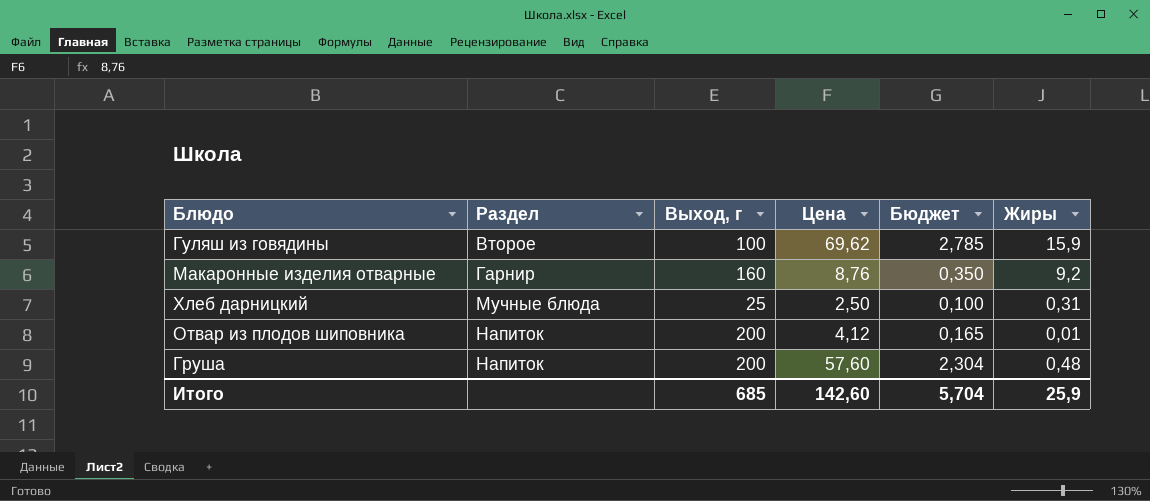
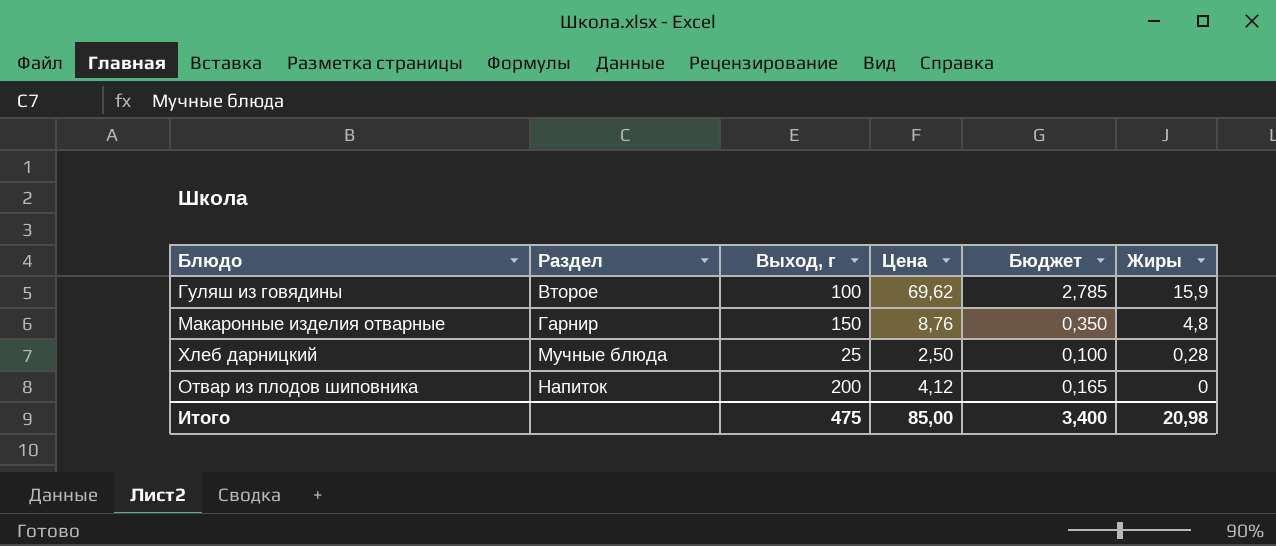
row Груша: Напиток | 200 | 57,60 | 2,304 | 0,48 -> none
Макаронные изделия отварные | Выход, г: 160 -> 150
Макаронные изделия отварные | Жиры: 9,2 -> 4,8
Хлеб дарницкий | Жиры: 0,31 -> 0,28
Отвар из плодов шиповника | Жиры: 0,01 -> 0
Итого | Выход, г: 685 -> 475
Итого | Цена: 142,60 -> 85,00
Итого | Бюджет: 5,704 -> 3,400
Итого | Жиры: 25,9 -> 20,98

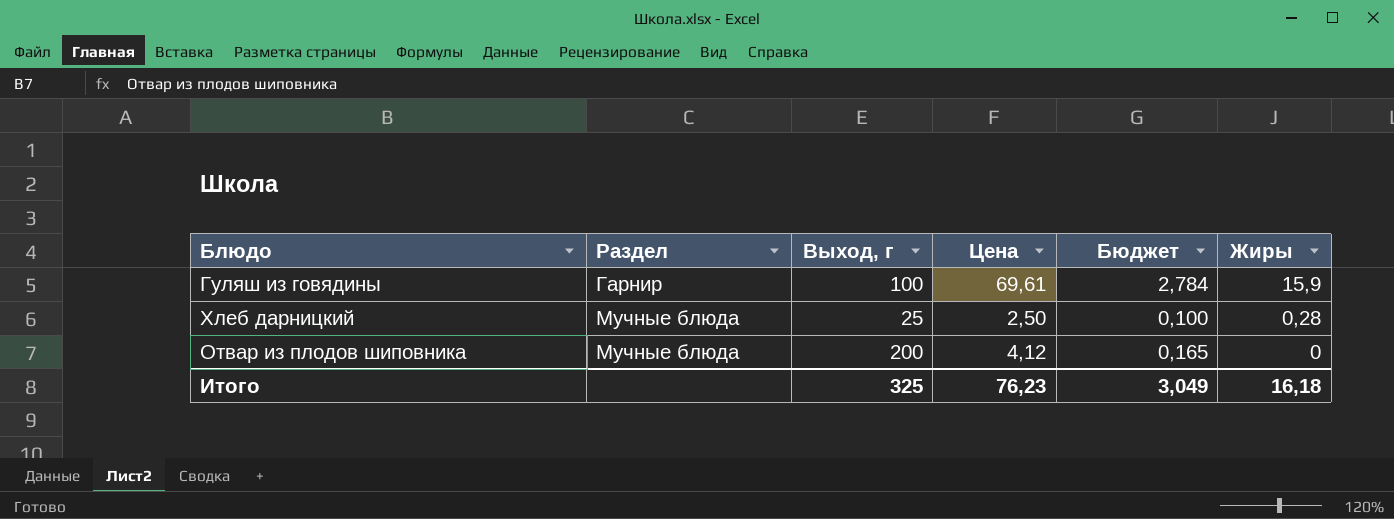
row Макаронные изделия отварные: Гарнир | 150 | 8,76 | 0,350 | 4,8 -> none
Гуляш из говядины | Раздел: Второе -> Гарнир
Гуляш из говядины | Цена: 69,62 -> 69,61
Гуляш из говядины | Бюджет: 2,785 -> 2,784
Отвар из плодов шиповника | Раздел: Напиток -> Мучные блюда
Итого | Выход, г: 475 -> 325
Итого | Цена: 85,00 -> 76,23
Итого | Бюджет: 3,400 -> 3,049
Итого | Жиры: 20,98 -> 16,18

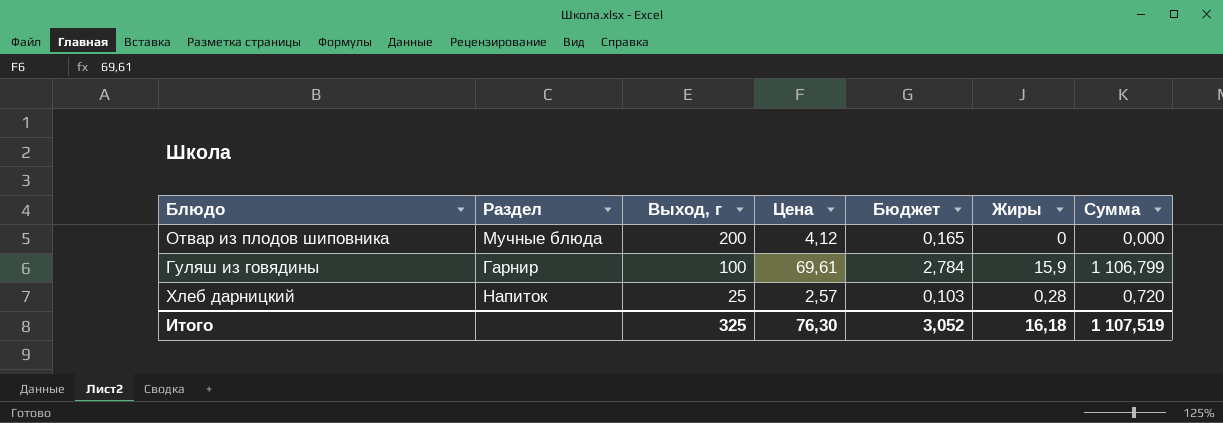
row order: Раздел ascending -> Выход, г descending
column Сумма | formula: none -> [Цена] * [Жиры]
Хлеб дарницкий | Раздел: Мучные блюда -> Напиток
Хлеб дарницкий | Цена: 2,50 -> 2,57
Хлеб дарницкий | Бюджет: 0,100 -> 0,103
Итого | Цена: 76,23 -> 76,30
Итого | Бюджет: 3,049 -> 3,052

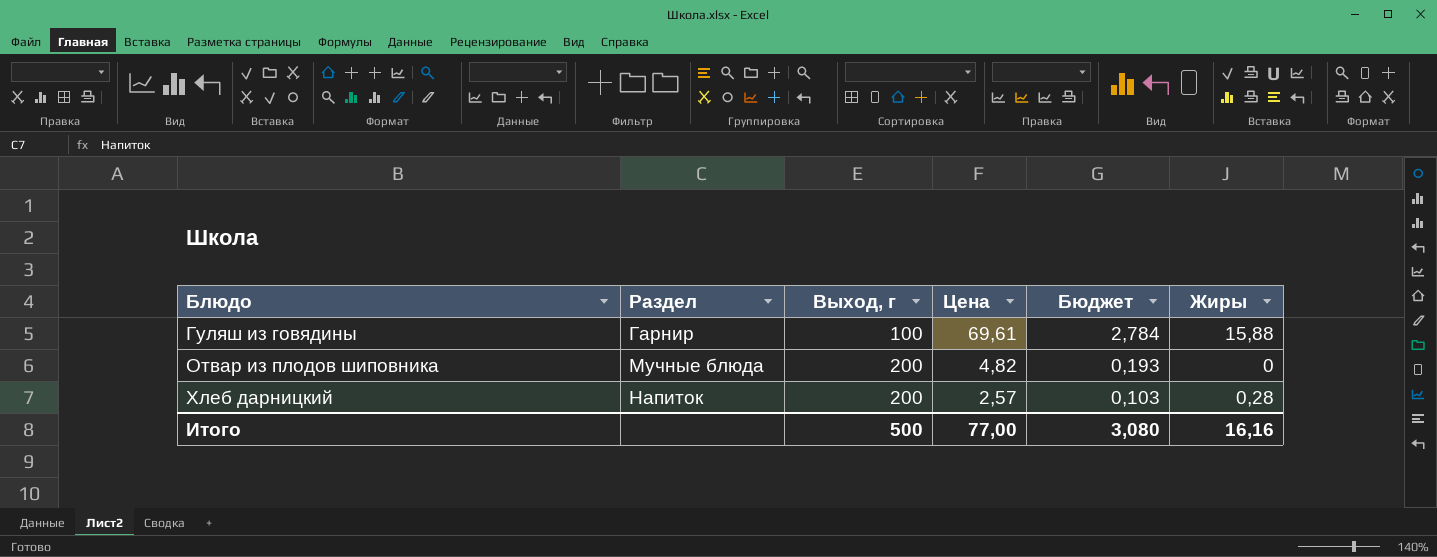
row order: Выход, г descending -> Блюдо ascending
column Сумма | formula: [Цена] * [Жиры] -> none
Гуляш из говядины | Жиры: 15,9 -> 15,88
Отвар из плодов шиповника | Цена: 4,12 -> 4,82
Отвар из плодов шиповника | Бюджет: 0,165 -> 0,193
Хлеб дарницкий | Выход, г: 25 -> 200
Итого | Выход, г: 325 -> 500
Итого | Цена: 76,30 -> 77,00
Итого | Бюджет: 3,052 -> 3,080
Итого | Жиры: 16,18 -> 16,16

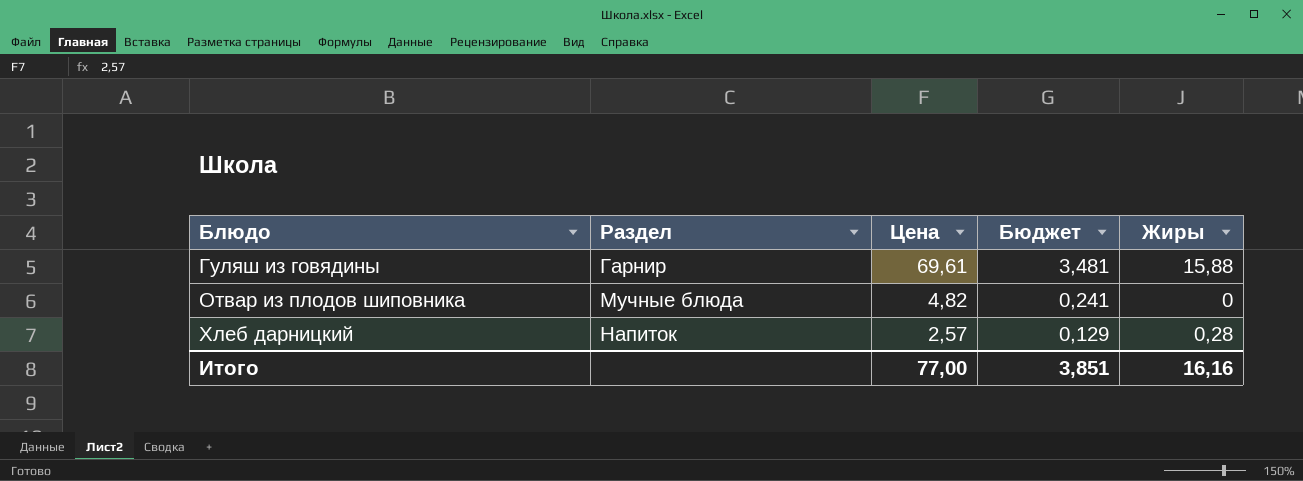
column Выход, г | position: 3 -> none
column Бюджет | formula: [Цена] * 0,04 -> [Цена] * 0,05
Итого | Бюджет: 3,080 -> 3,851

